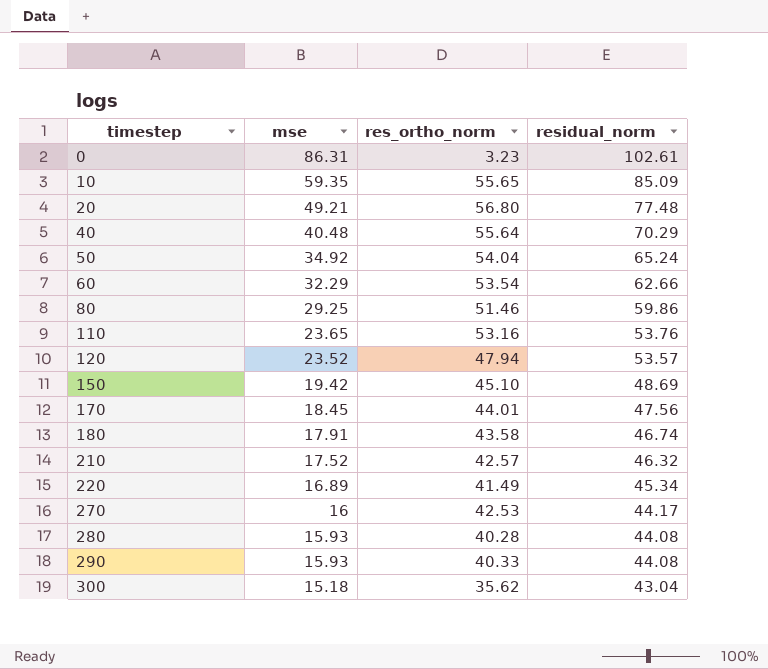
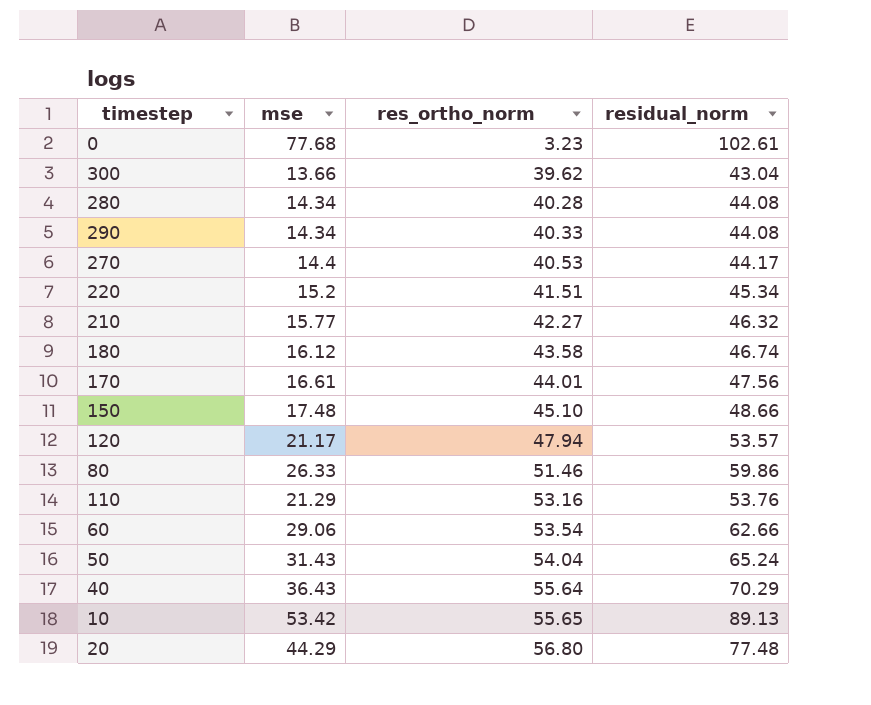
row order: timestep ascending -> res_ortho_norm ascending
0 | mse: 86.31 -> 77.68
300 | mse: 15.18 -> 13.66
300 | res_ortho_norm: 35.62 -> 39.62
280 | mse: 15.93 -> 14.34
290 | mse: 15.93 -> 14.34
270 | mse: 16 -> 14.4
270 | res_ortho_norm: 42.53 -> 40.53
220 | mse: 16.89 -> 15.2
220 | res_ortho_norm: 41.49 -> 41.51
210 | mse: 17.52 -> 15.77
210 | res_ortho_norm: 42.57 -> 42.27
180 | mse: 17.91 -> 16.12
170 | mse: 18.45 -> 16.61
150 | mse: 19.42 -> 17.48
150 | residual_norm: 48.69 -> 48.66
120 | mse: 23.52 -> 21.17
80 | mse: 29.25 -> 26.33
110 | mse: 23.65 -> 21.29
60 | mse: 32.29 -> 29.06
50 | mse: 34.92 -> 31.43
40 | mse: 40.48 -> 36.43
10 | mse: 59.35 -> 53.42
10 | residual_norm: 85.09 -> 89.13
20 | mse: 49.21 -> 44.29

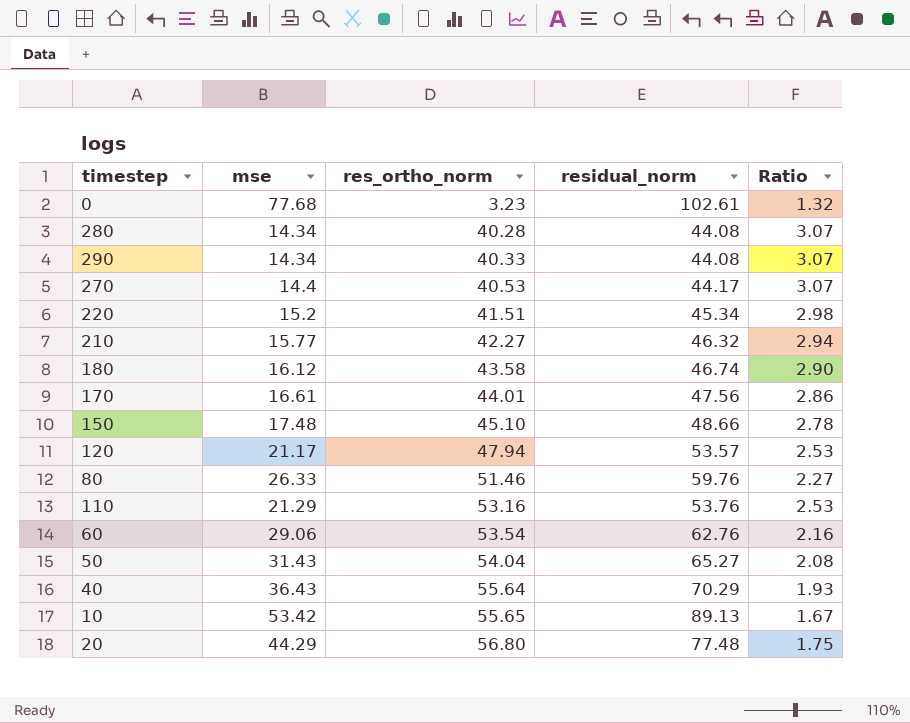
column Ratio | formula: none -> [residual_norm] / [mse]
row 300: 13.66 | 39.62 | 43.04 -> none
80 | residual_norm: 59.86 -> 59.76
60 | residual_norm: 62.66 -> 62.76
50 | residual_norm: 65.24 -> 65.27

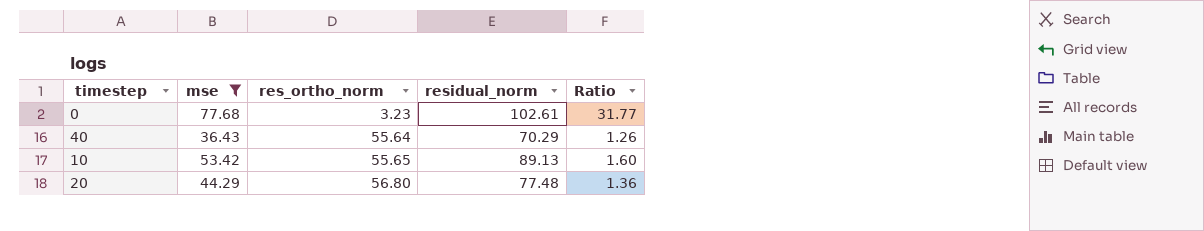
filter: none -> mse >= 36.43
column Ratio | formula: [residual_norm] / [mse] -> [residual_norm] / [res_ortho_norm]

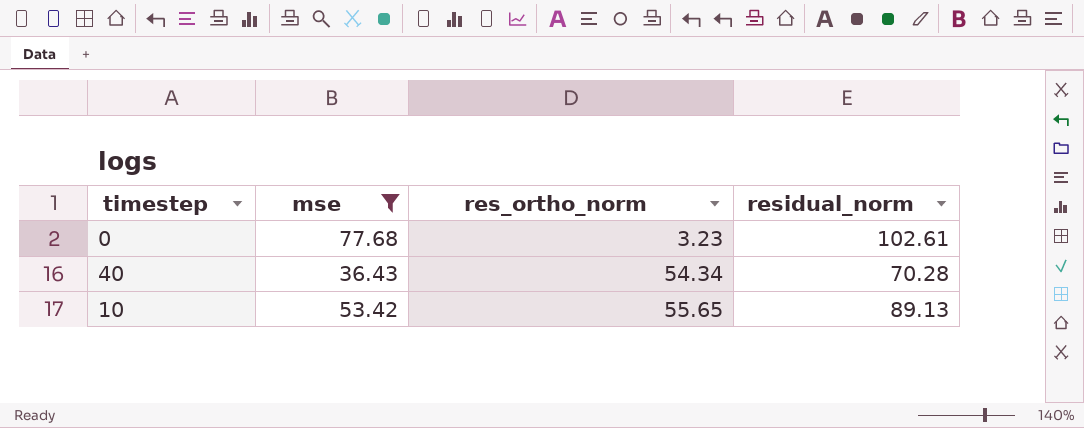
column Ratio | formula: [residual_norm] / [res_ortho_norm] -> none
row 20: 44.29 | 56.80 | 77.48 | 1.36 -> none
40 | res_ortho_norm: 55.64 -> 54.34
40 | residual_norm: 70.29 -> 70.28

